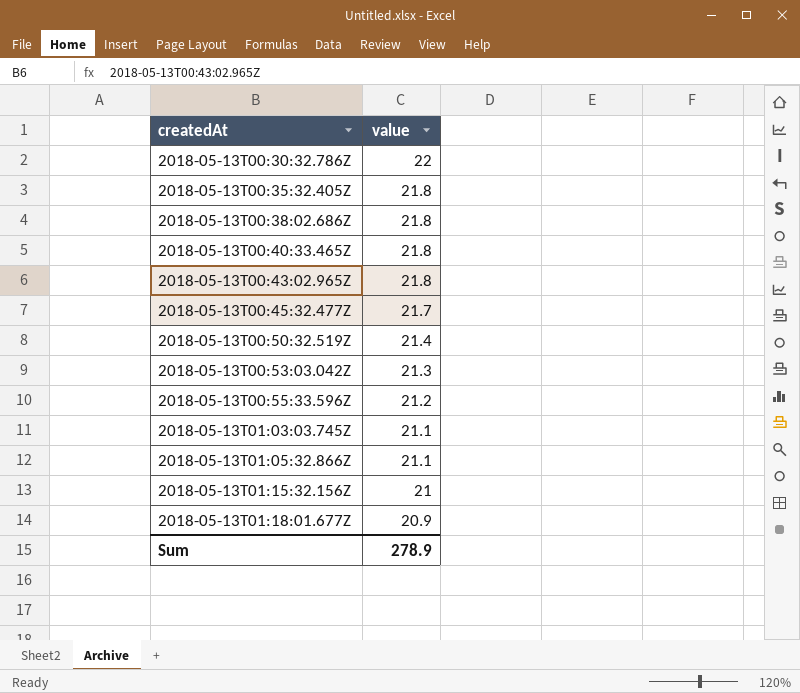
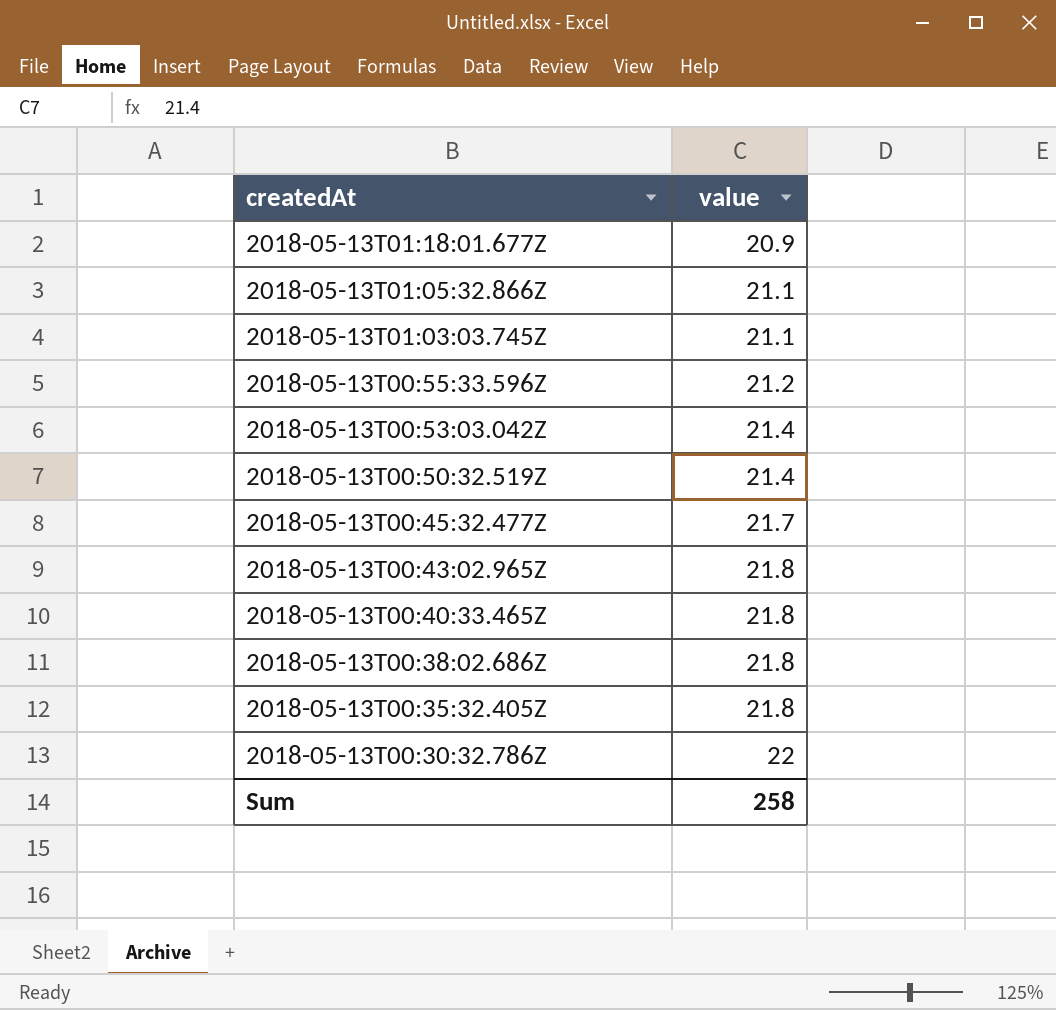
row order: createdAt ascending -> createdAt descending
row 2018-05-13T01:15:32.156Z: 21 -> none
2018-05-13T00:53:03.042Z | value: 21.3 -> 21.4
Sum | value: 278.9 -> 258

